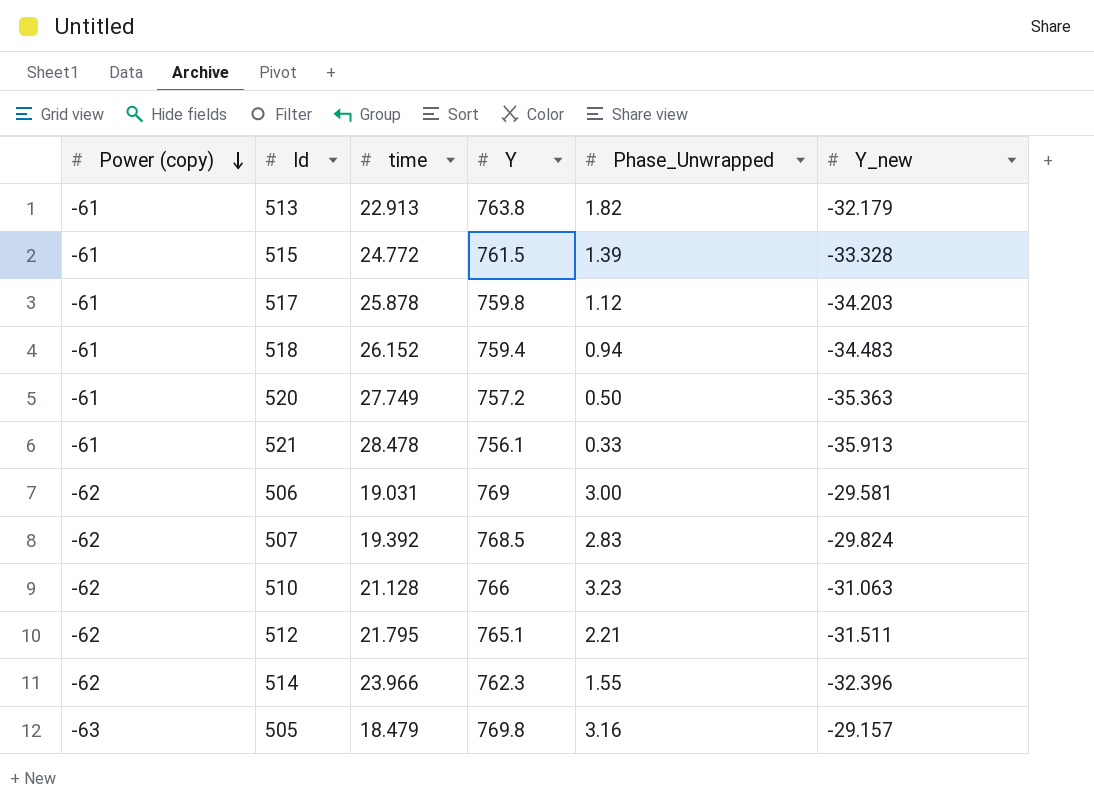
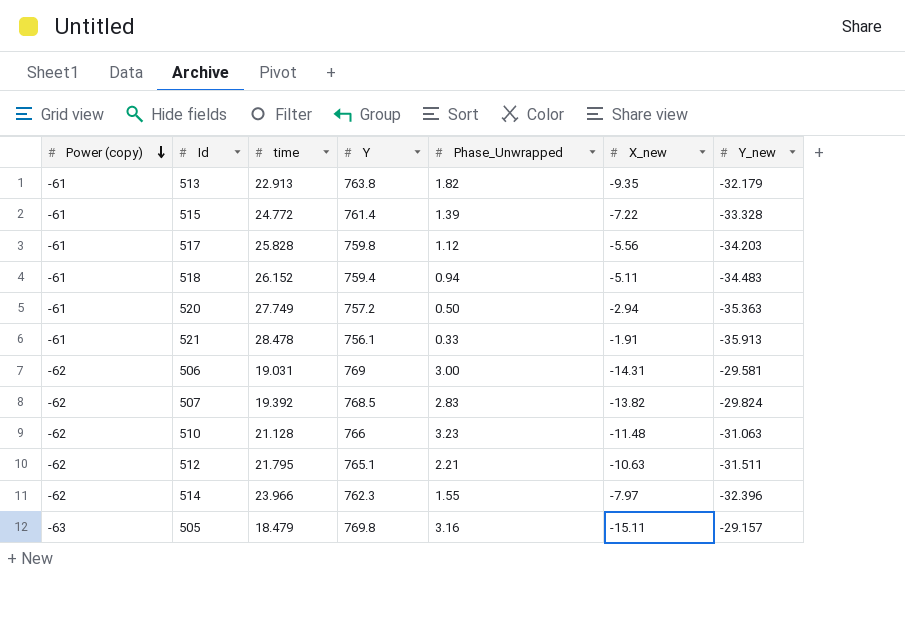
column X_new | position: none -> 6
515 | Y: 761.5 -> 761.4
517 | time: 25.878 -> 25.828

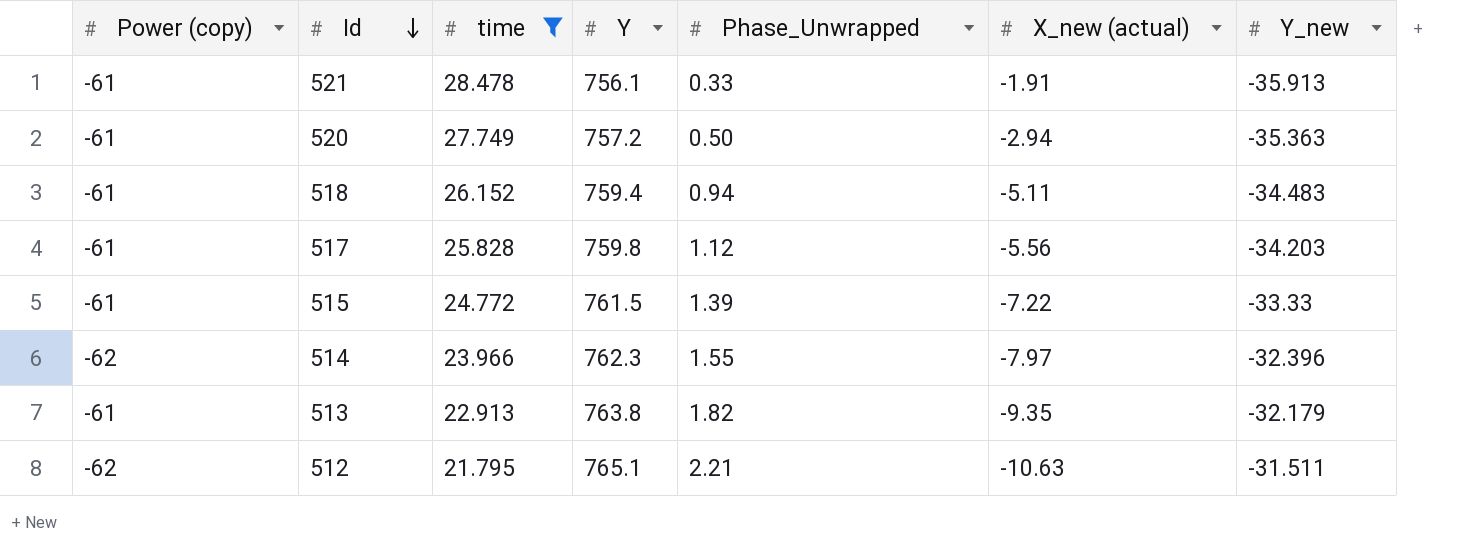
filter: none -> time >= 21.795
row order: Power (copy) descending -> Id descending
column name: X_new -> X_new (actual)
515 | Y: 761.4 -> 761.5
515 | Y_new: -33.328 -> -33.33

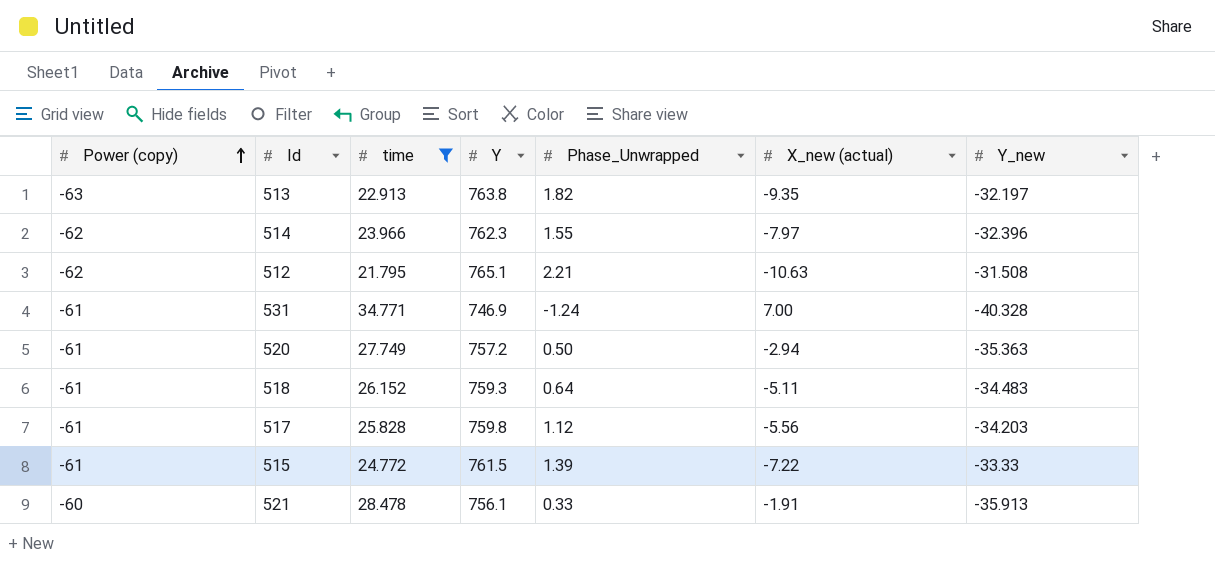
row order: Id descending -> Power (copy) ascending
513 | Power (copy): -61 -> -63
513 | Y_new: -32.179 -> -32.197
512 | Y_new: -31.511 -> -31.508
row 531: none -> -61 | 34.771 | 746.9 | -1.24 | 7.00 | -40.328
518 | Y: 759.4 -> 759.3
518 | Phase_Unwrapped: 0.94 -> 0.64
521 | Power (copy): -61 -> -60

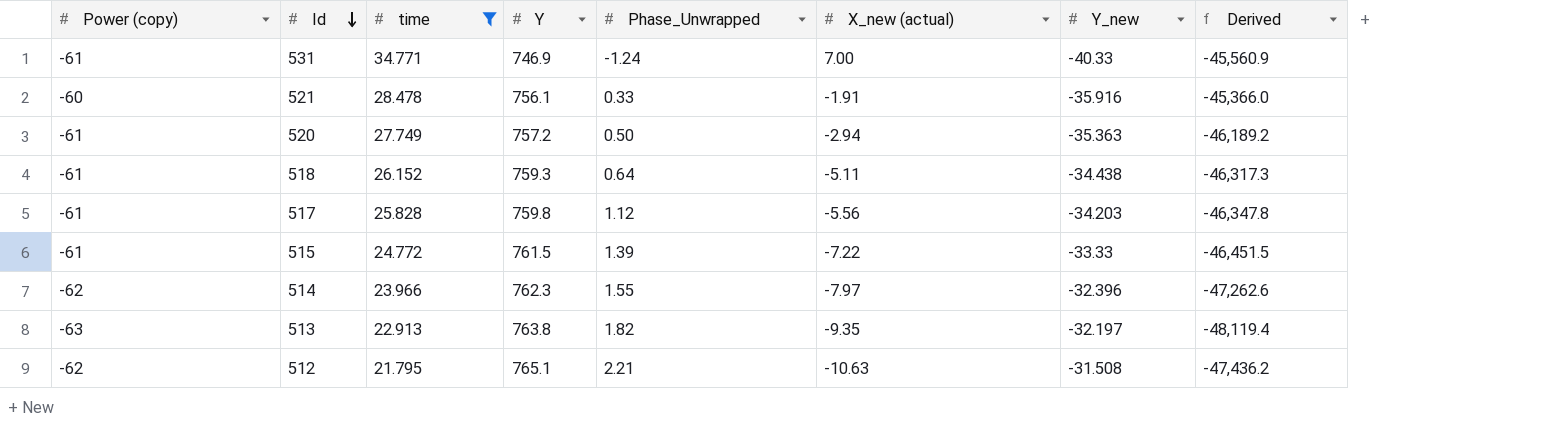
row order: Power (copy) ascending -> Id descending
column Derived | formula: none -> [Power (copy)] * [Y]
531 | Y_new: -40.328 -> -40.33
521 | Y_new: -35.913 -> -35.916
518 | Y_new: -34.483 -> -34.438

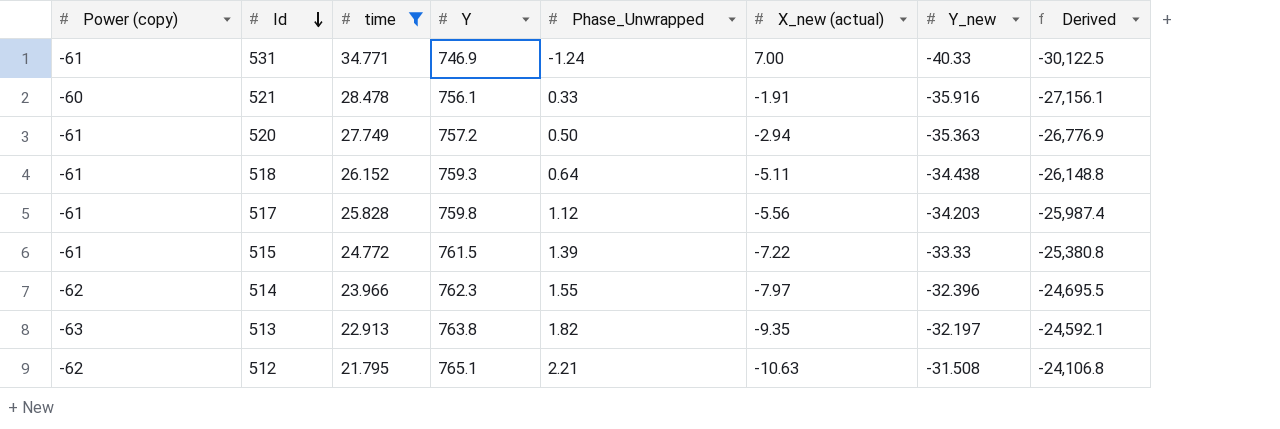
column Derived | formula: [Power (copy)] * [Y] -> [Y] * [Y_new]

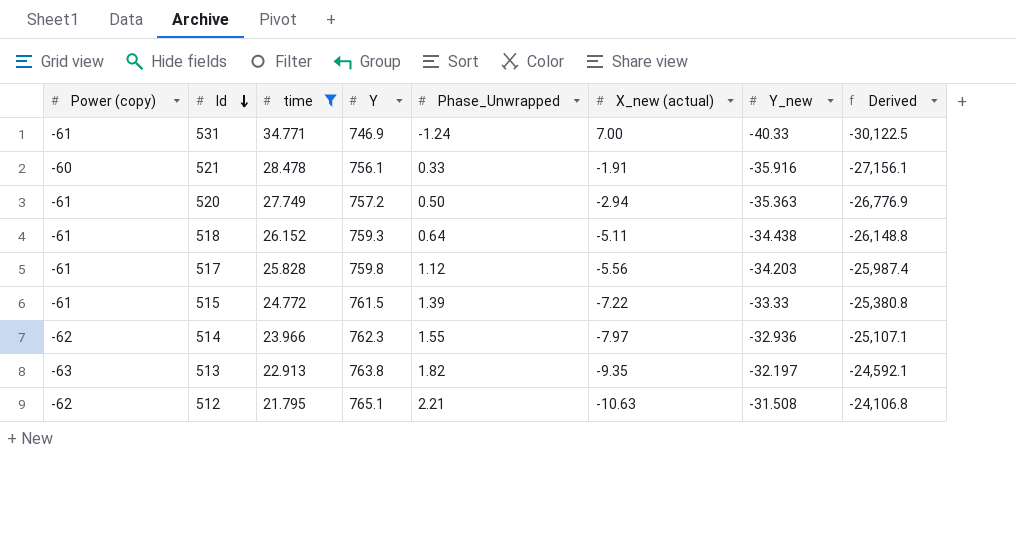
514 | Y_new: -32.396 -> -32.936
514 | Derived: -24,695.5 -> -25,107.1

